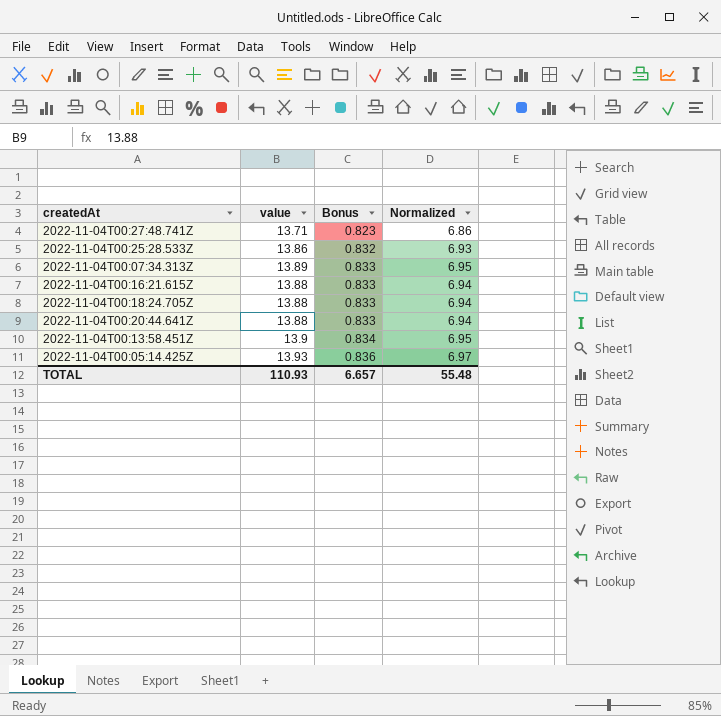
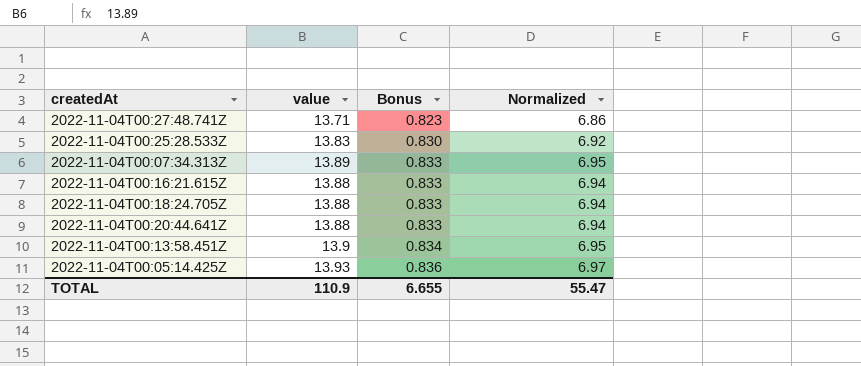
2022-11-04T00:25:28.533Z | value: 13.86 -> 13.83
2022-11-04T00:25:28.533Z | Bonus: 0.832 -> 0.830
2022-11-04T00:25:28.533Z | Normalized: 6.93 -> 6.92
TOTAL | value: 110.93 -> 110.9
TOTAL | Bonus: 6.657 -> 6.655
TOTAL | Normalized: 55.48 -> 55.47

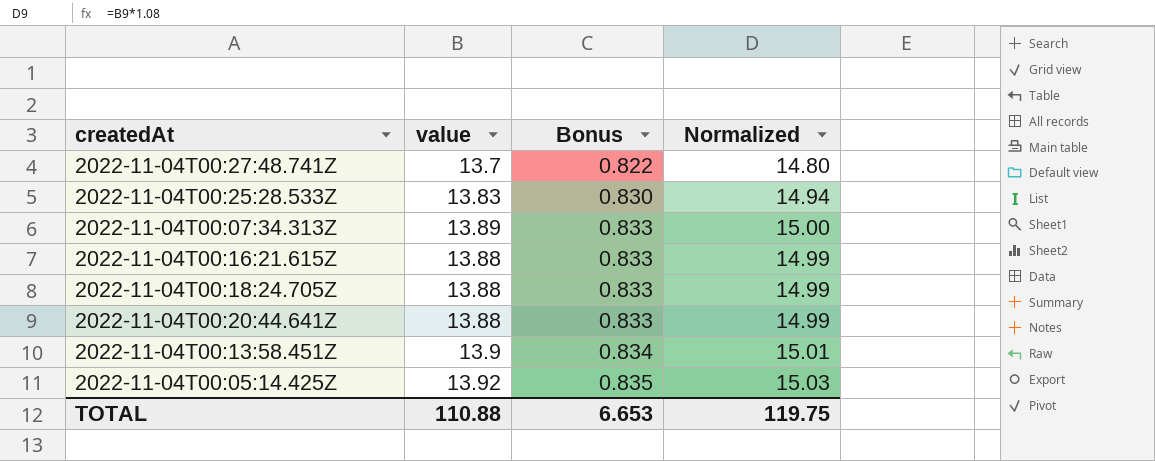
column Normalized | formula: [value] * 0.5 -> [value] * 1.08
2022-11-04T00:27:48.741Z | value: 13.71 -> 13.7
2022-11-04T00:27:48.741Z | Bonus: 0.823 -> 0.822
2022-11-04T00:05:14.425Z | value: 13.93 -> 13.92
2022-11-04T00:05:14.425Z | Bonus: 0.836 -> 0.835
TOTAL | value: 110.9 -> 110.88
TOTAL | Bonus: 6.655 -> 6.653
TOTAL | Normalized: 55.47 -> 119.75

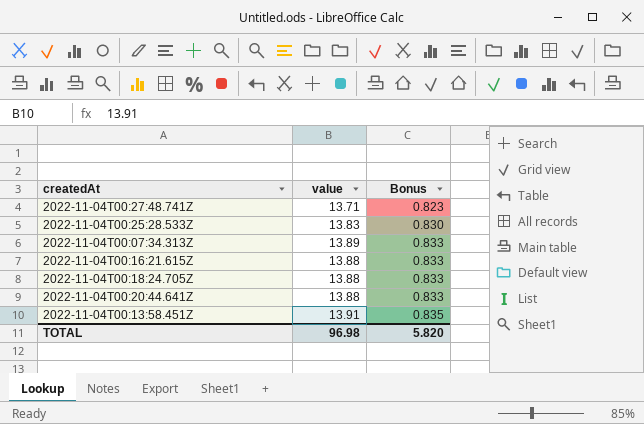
column Normalized | formula: [value] * 1.08 -> none
row 2022-11-04T00:05:14.425Z: 13.92 | 0.835 | 15.03 -> none
2022-11-04T00:27:48.741Z | value: 13.7 -> 13.71
2022-11-04T00:27:48.741Z | Bonus: 0.822 -> 0.823
2022-11-04T00:13:58.451Z | value: 13.9 -> 13.91
2022-11-04T00:13:58.451Z | Bonus: 0.834 -> 0.835
TOTAL | value: 110.88 -> 96.98
TOTAL | Bonus: 6.653 -> 5.820

